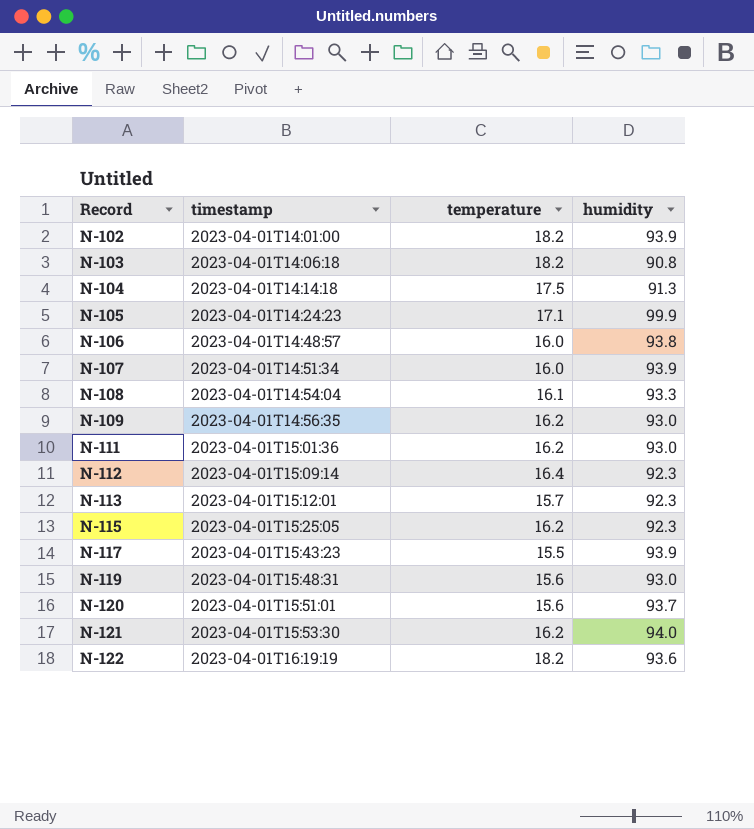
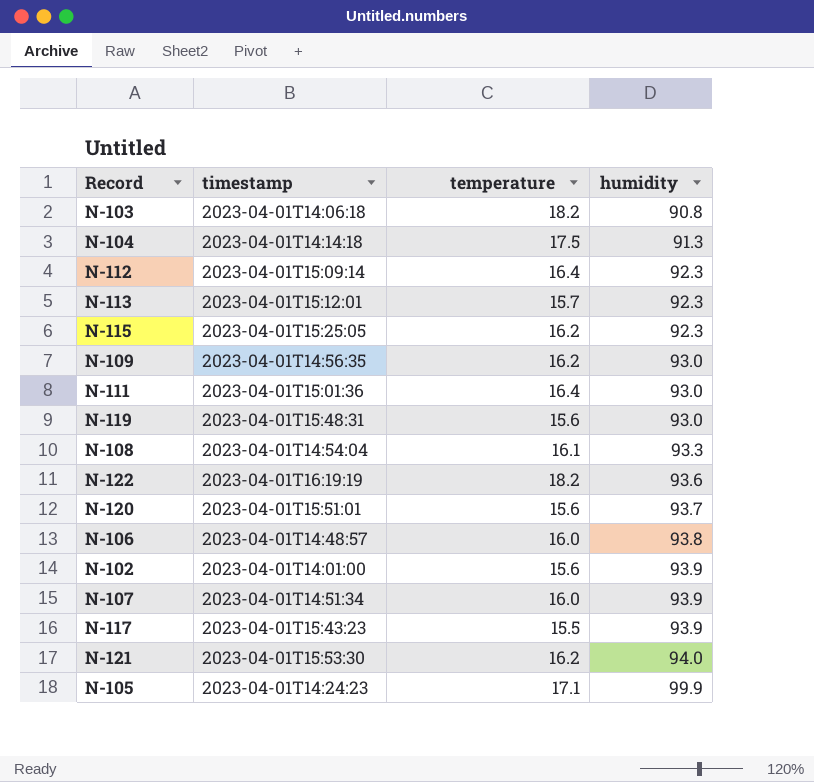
row order: Record ascending -> humidity ascending
N-111 | temperature: 16.2 -> 16.4
N-102 | temperature: 18.2 -> 15.6

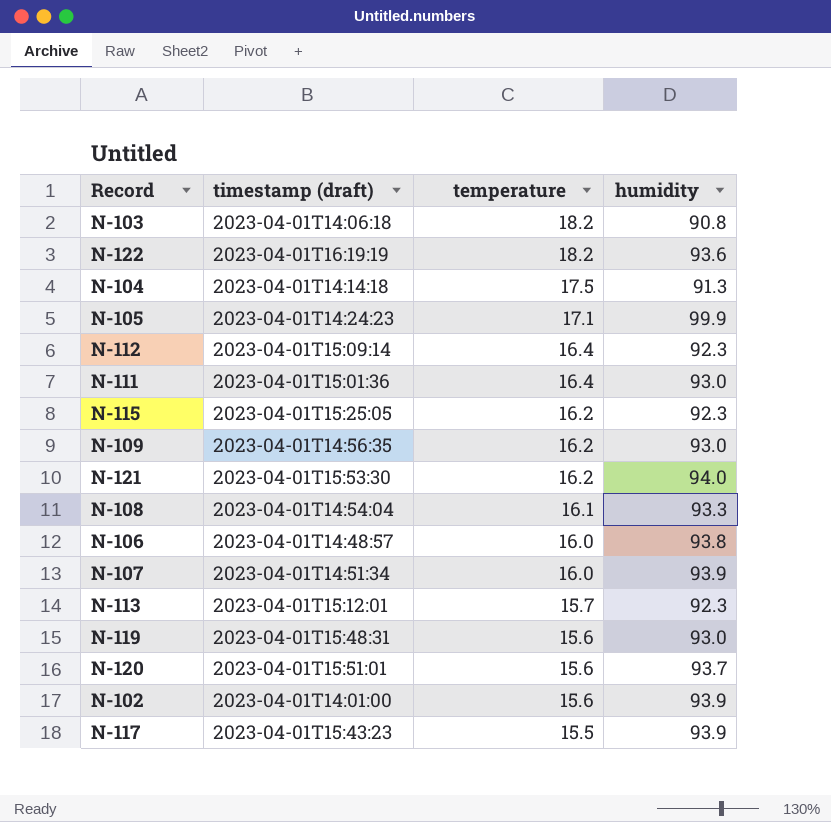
row order: humidity ascending -> temperature descending
column name: timestamp -> timestamp (draft)

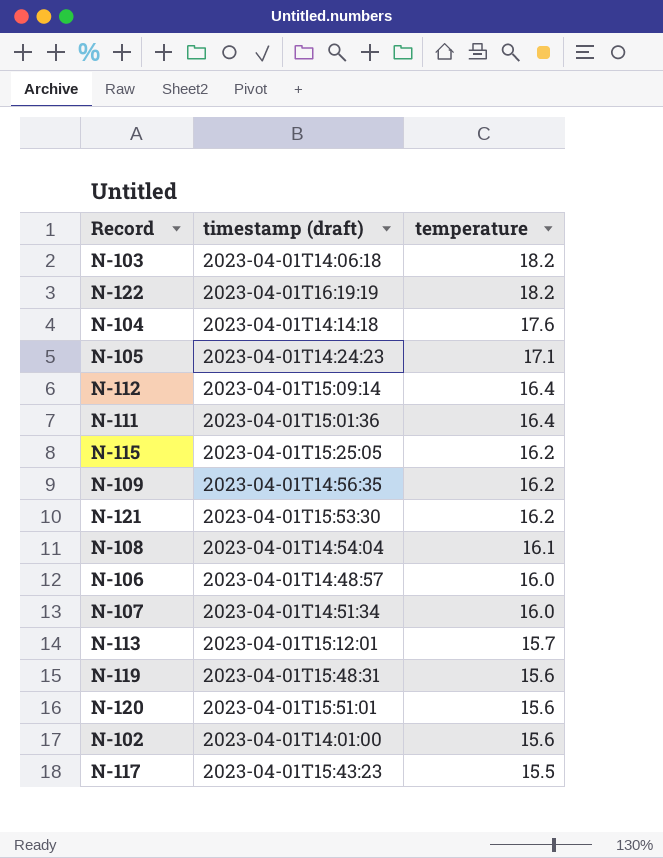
column humidity | position: 4 -> none
N-104 | temperature: 17.5 -> 17.6

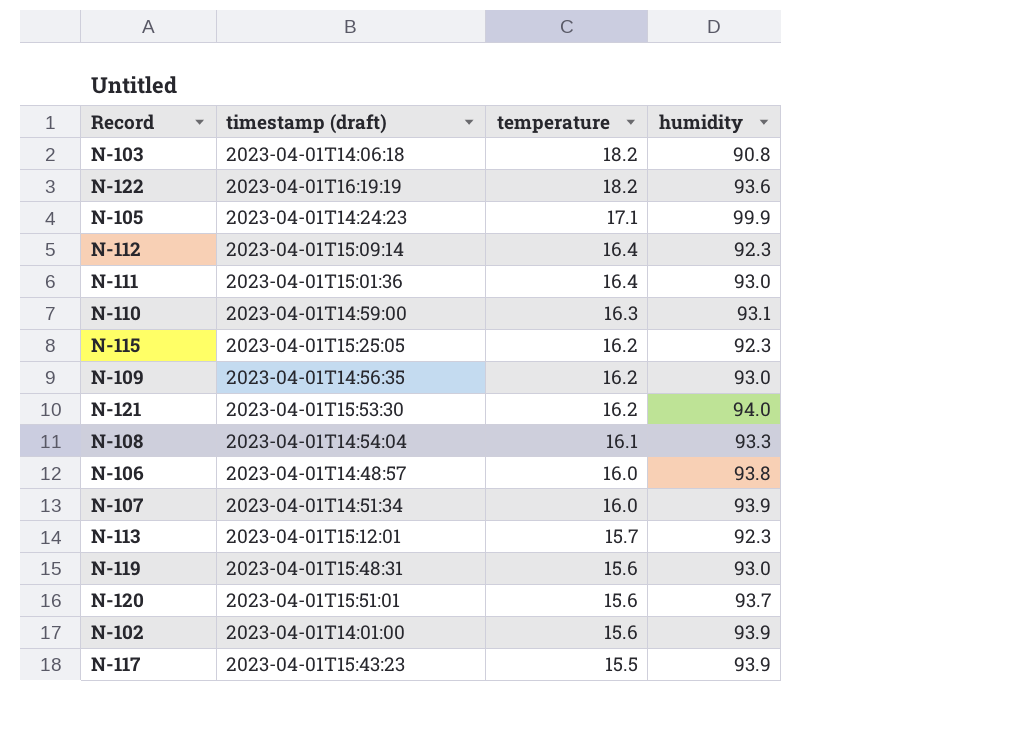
column humidity | position: none -> 4
row N-104: 2023-04-01T14:14:18 | 17.6 -> none
row N-110: none -> 2023-04-01T14:59:00 | 16.3 | 93.1

